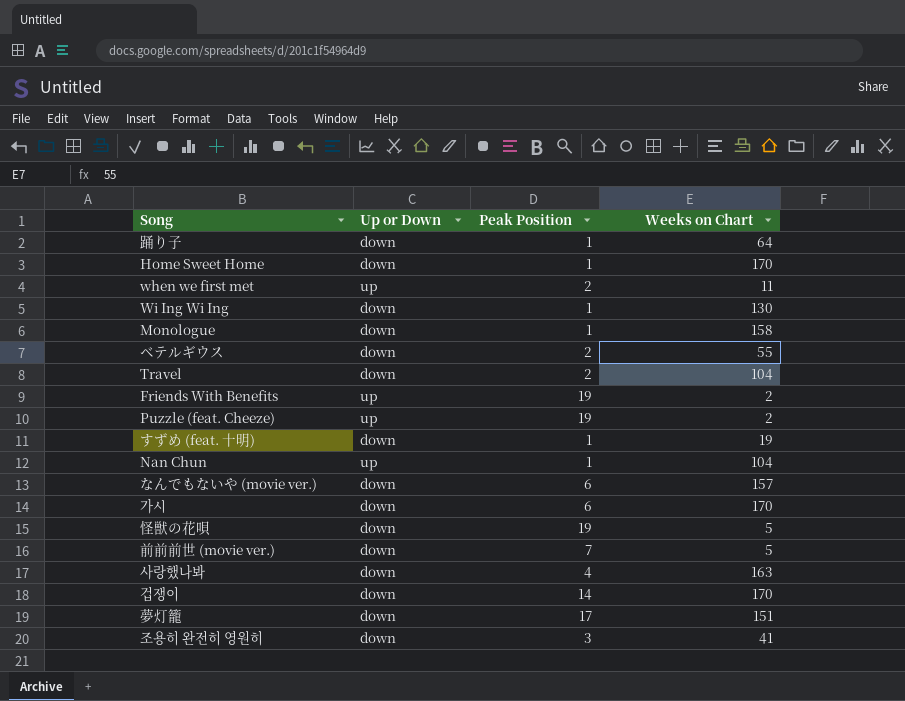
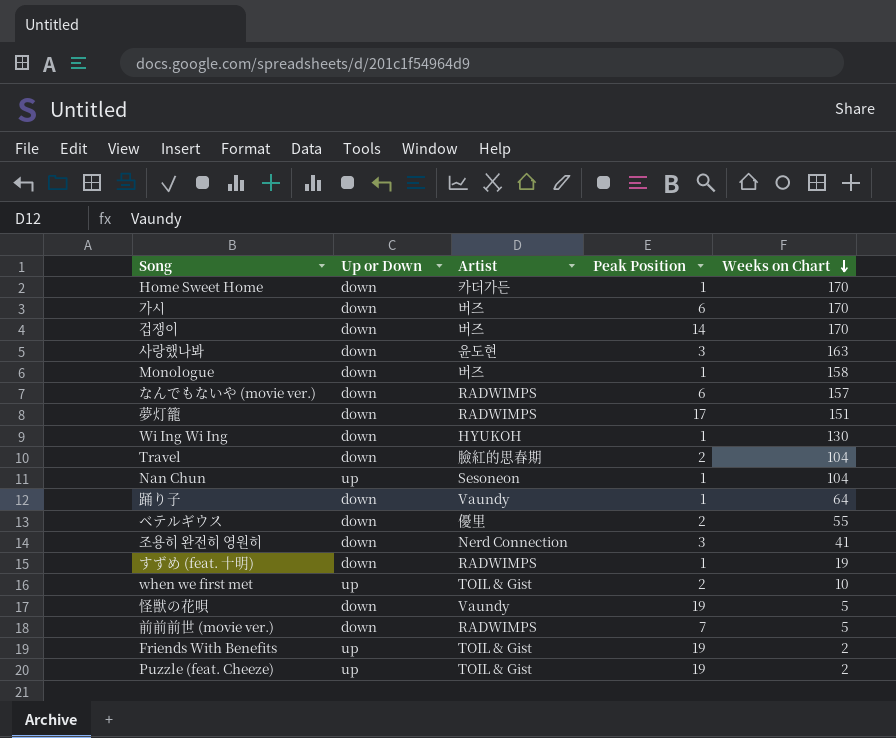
row order: none -> Weeks on Chart descending
column Artist | position: none -> 3
사랑했나봐 | Peak Position: 4 -> 3
when we first met | Weeks on Chart: 11 -> 10

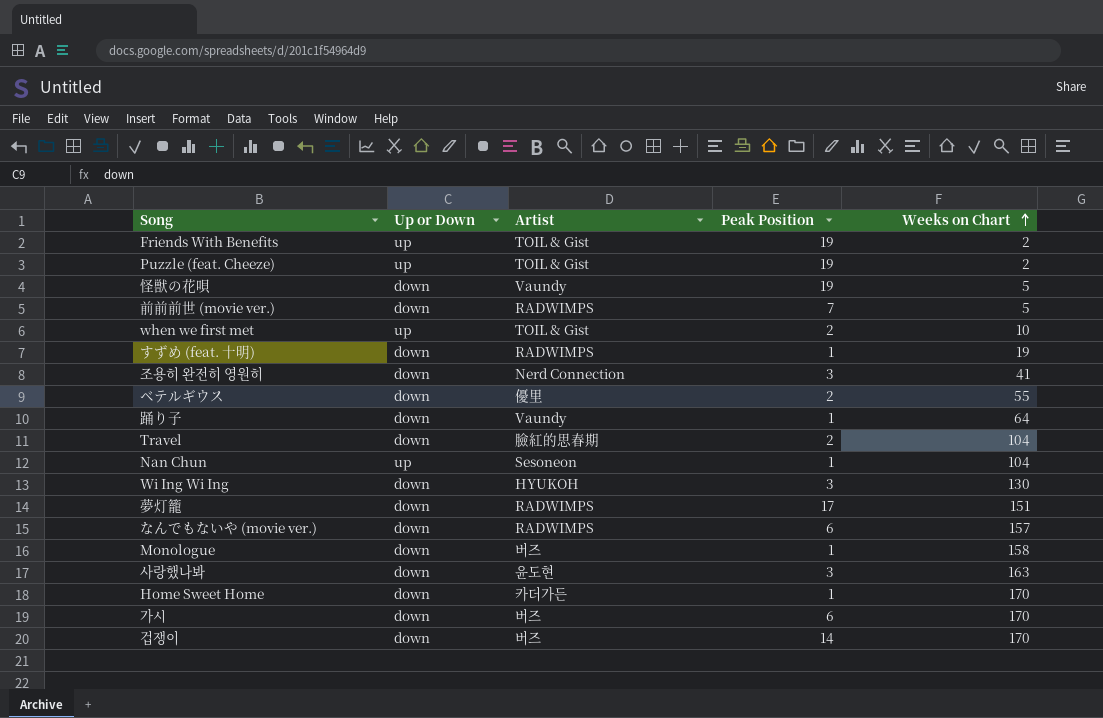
row order: Weeks on Chart descending -> Weeks on Chart ascending
Wi Ing Wi Ing | Peak Position: 1 -> 3

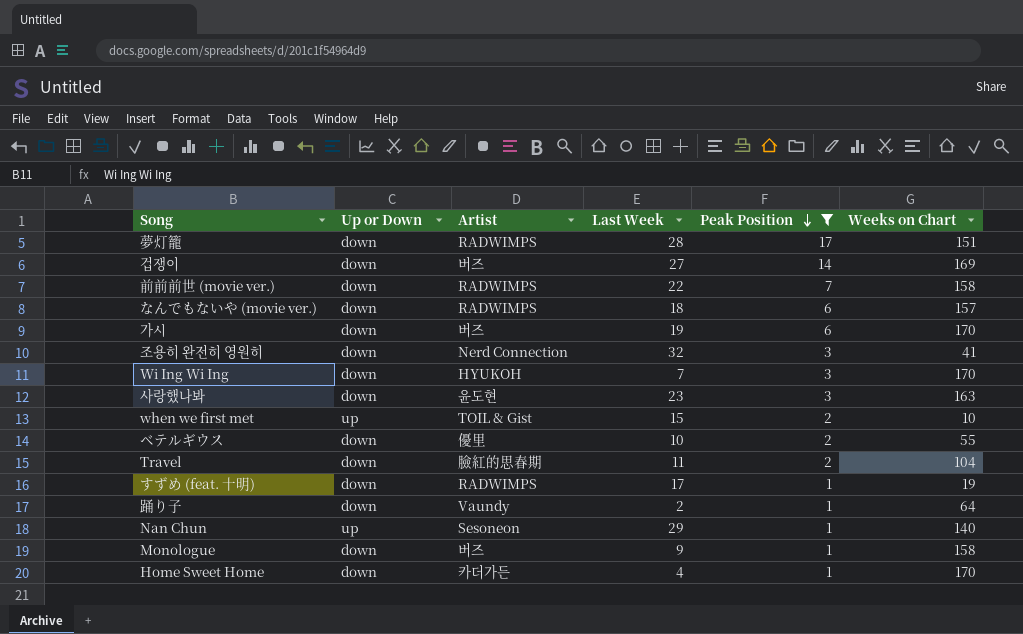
filter: none -> Peak Position != 19
row order: Weeks on Chart ascending -> Peak Position descending
column Last Week | position: none -> 4
겁쟁이 | Weeks on Chart: 170 -> 169
前前前世 (movie ver.) | Weeks on Chart: 5 -> 158
Wi Ing Wi Ing | Weeks on Chart: 130 -> 170
Nan Chun | Weeks on Chart: 104 -> 140

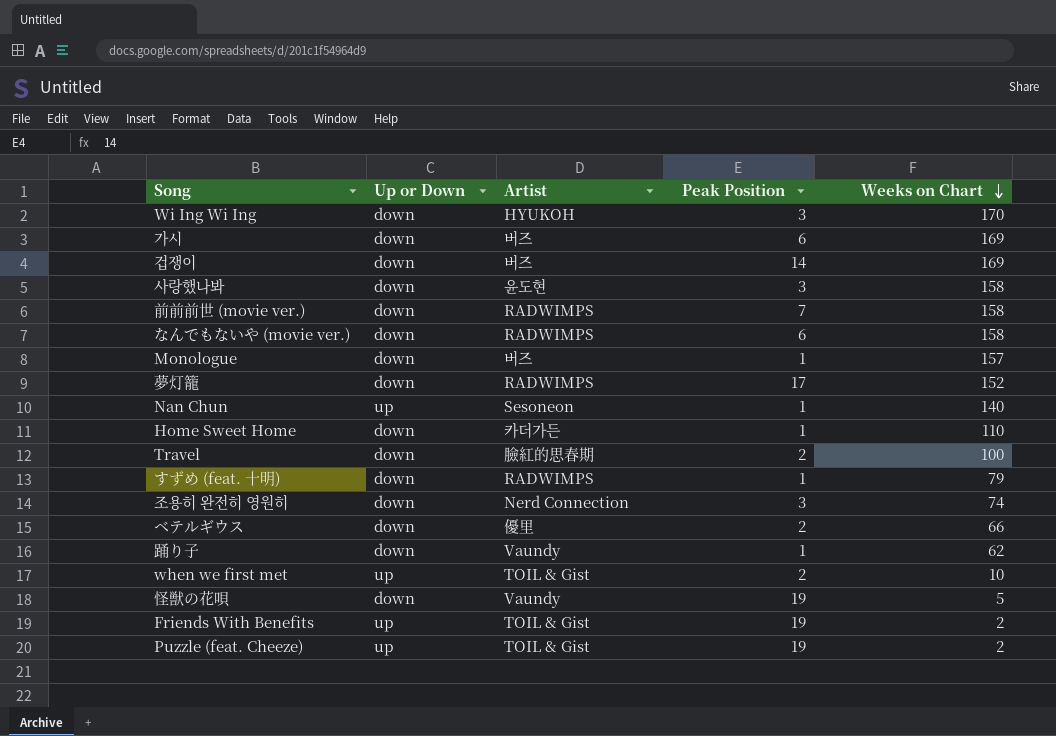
filter: Peak Position != 19 -> none
row order: Peak Position descending -> Weeks on Chart descending
column Last Week | position: 4 -> none
가시 | Weeks on Chart: 170 -> 169
사랑했나봐 | Weeks on Chart: 163 -> 158
なんでもないや (movie ver.) | Weeks on Chart: 157 -> 158
Monologue | Weeks on Chart: 158 -> 157
夢灯籠 | Weeks on Chart: 151 -> 152
Home Sweet Home | Weeks on Chart: 170 -> 110
Travel | Weeks on Chart: 104 -> 100
すずめ (feat. 十明) | Weeks on Chart: 19 -> 79
조용히 완전히 영원히 | Weeks on Chart: 41 -> 74
ベテルギウス | Weeks on Chart: 55 -> 66
踊り子 | Weeks on Chart: 64 -> 62

